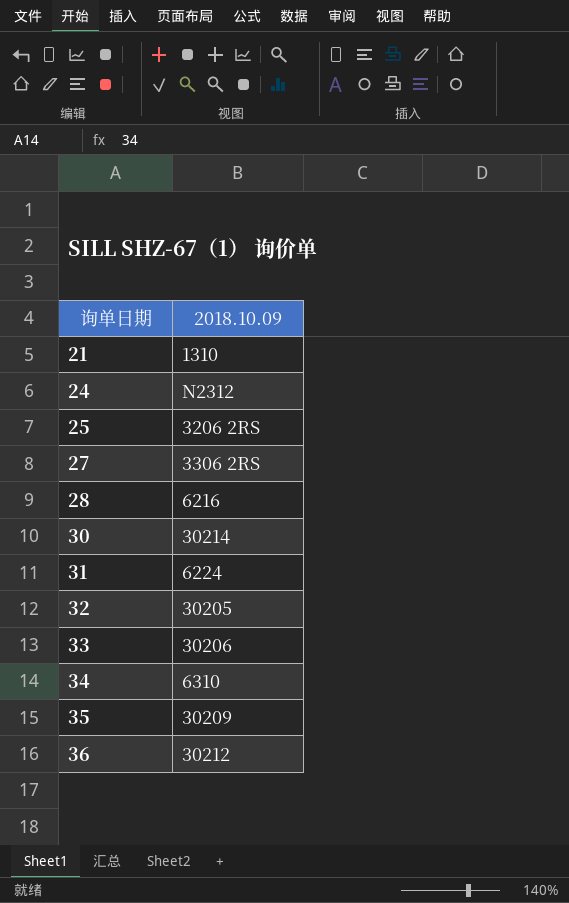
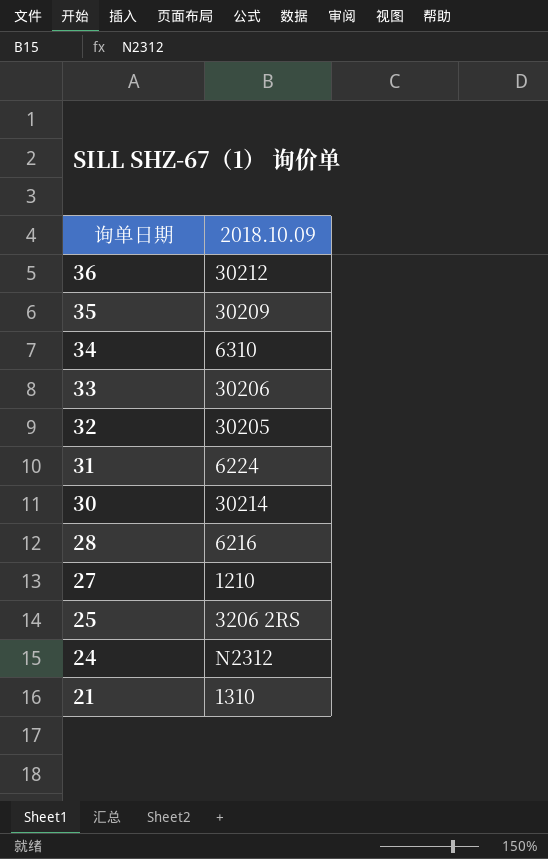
row order: 询单日期 ascending -> 询单日期 descending
27 | 2018.10.09: 3306 2RS -> 1210

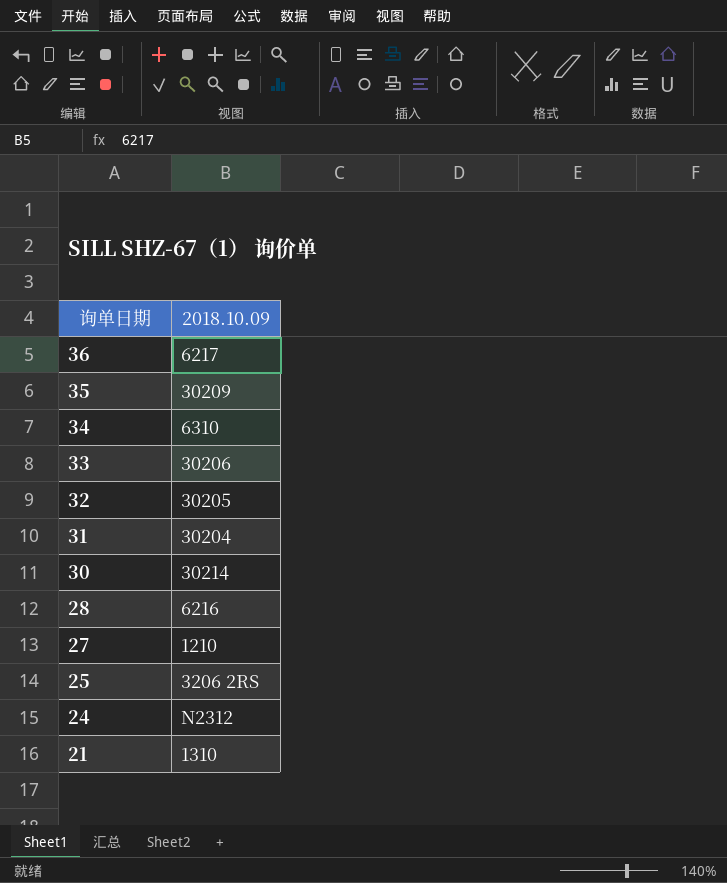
36 | 2018.10.09: 30212 -> 6217
31 | 2018.10.09: 6224 -> 30204

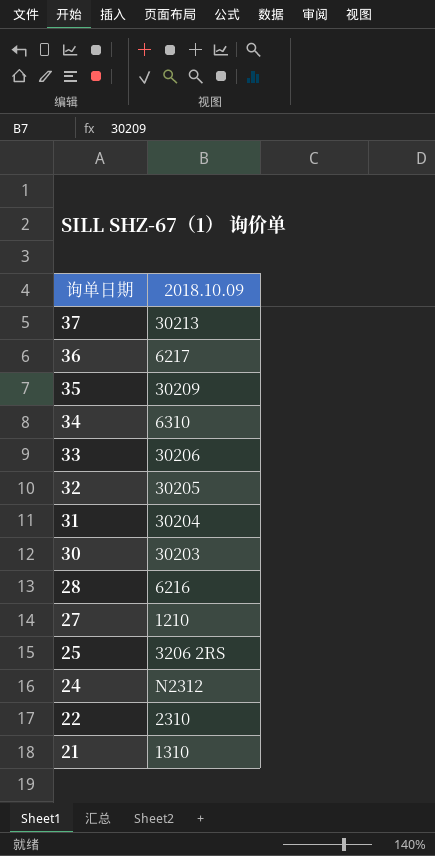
row 37: none -> 30213
30 | 2018.10.09: 30214 -> 30203
row 22: none -> 2310

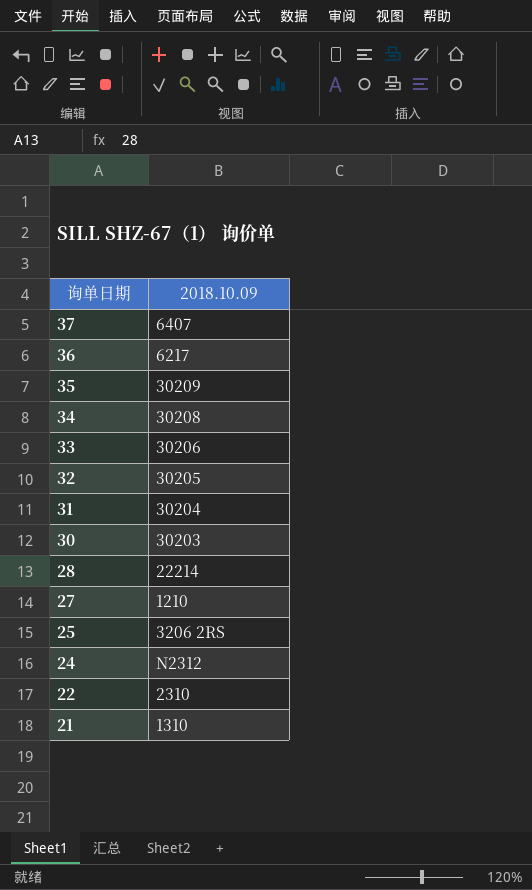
37 | 2018.10.09: 30213 -> 6407
34 | 2018.10.09: 6310 -> 30208
28 | 2018.10.09: 6216 -> 22214

